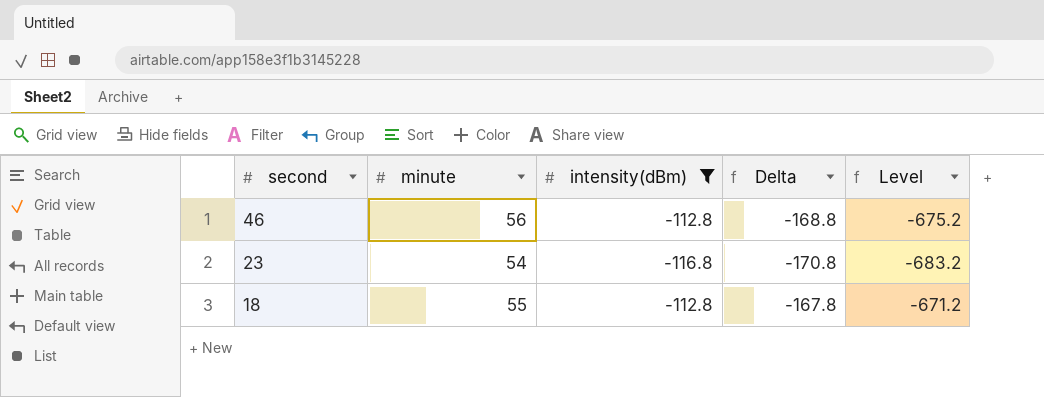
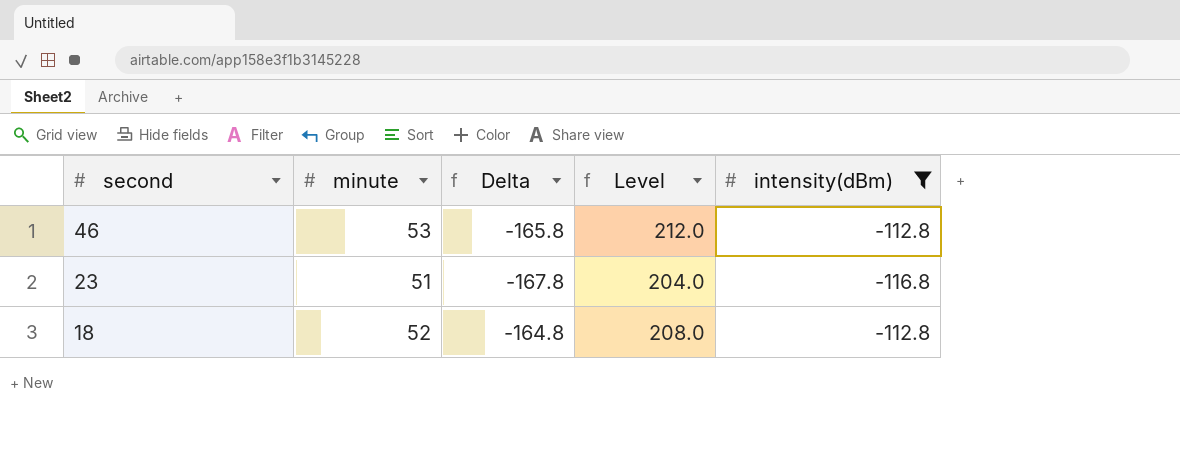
column Level | formula: [Delta] * 4 -> [minute] * 4
column intensity(dBm) | position: 3 -> 5
46 | minute: 56 -> 53
46 | Delta: -168.8 -> -165.8
23 | minute: 54 -> 51
23 | Delta: -170.8 -> -167.8
18 | minute: 55 -> 52
18 | Delta: -167.8 -> -164.8

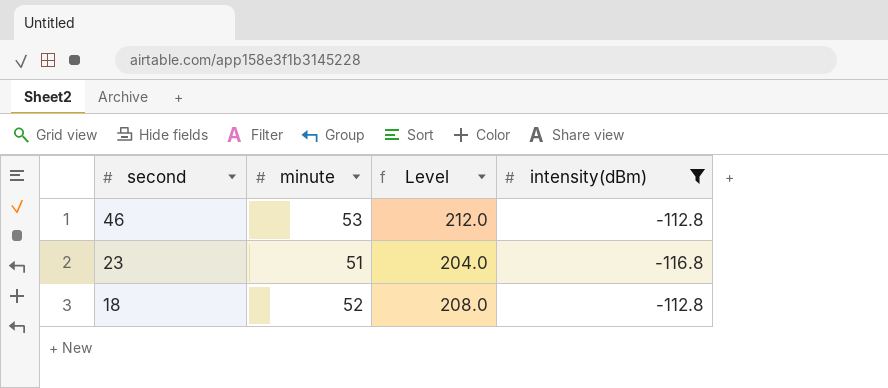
column Delta | formula: [intensity(dBm)] - [minute] -> none

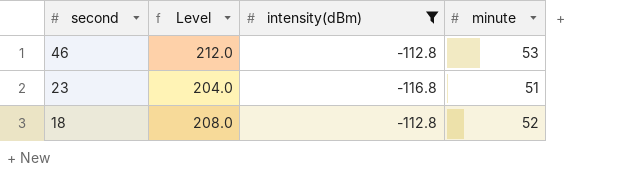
column minute | position: 2 -> 4

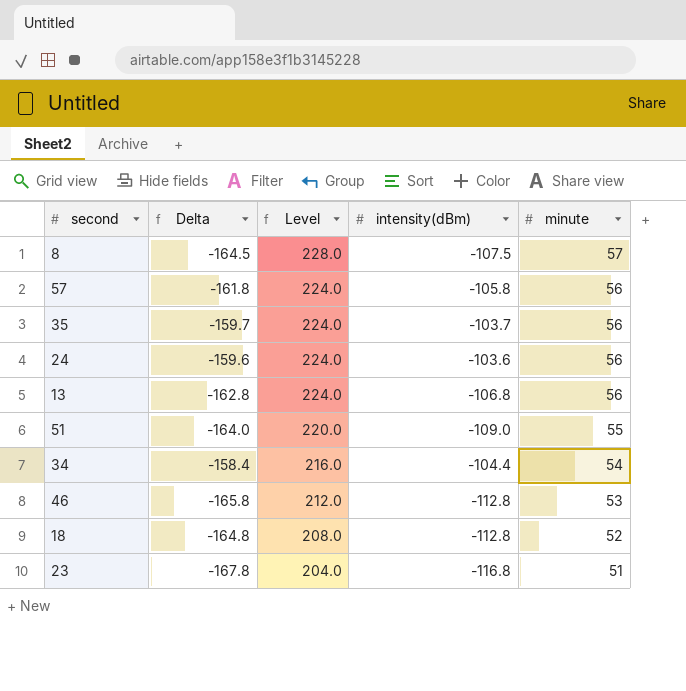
filter: intensity(dBm) <= -112.8 -> none
row order: second descending -> Level descending
column Delta | formula: none -> [intensity(dBm)] - [minute]

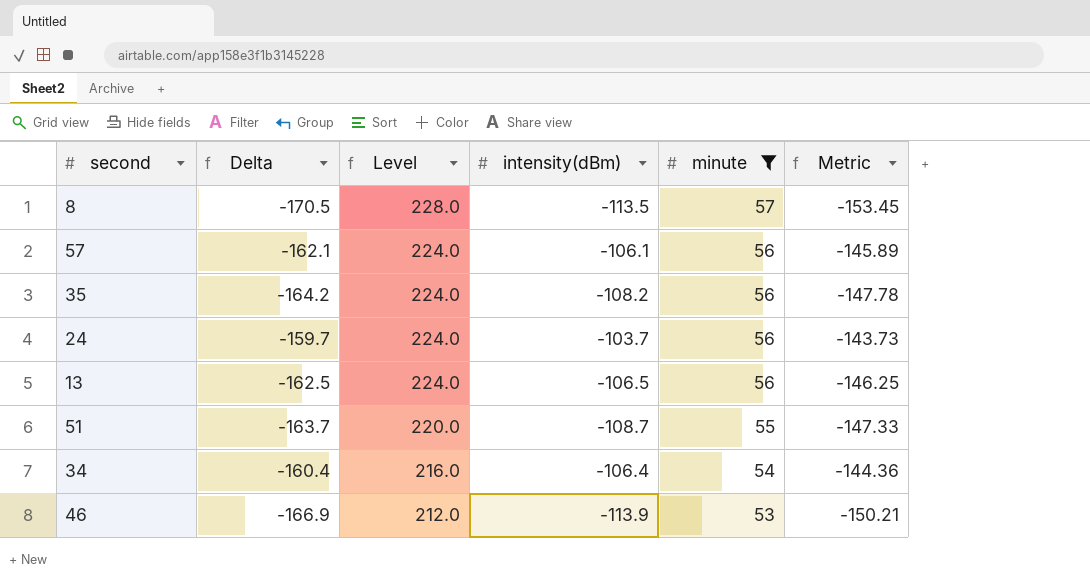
filter: none -> minute >= 53
column Metric | formula: none -> [Delta] * 0.9
8 | Delta: -164.5 -> -170.5
8 | intensity(dBm): -107.5 -> -113.5
57 | Delta: -161.8 -> -162.1
57 | intensity(dBm): -105.8 -> -106.1
35 | Delta: -159.7 -> -164.2
35 | intensity(dBm): -103.7 -> -108.2
24 | Delta: -159.6 -> -159.7
24 | intensity(dBm): -103.6 -> -103.7
13 | Delta: -162.8 -> -162.5
13 | intensity(dBm): -106.8 -> -106.5
51 | Delta: -164.0 -> -163.7
51 | intensity(dBm): -109.0 -> -108.7
34 | Delta: -158.4 -> -160.4
34 | intensity(dBm): -104.4 -> -106.4
46 | Delta: -165.8 -> -166.9
46 | intensity(dBm): -112.8 -> -113.9

